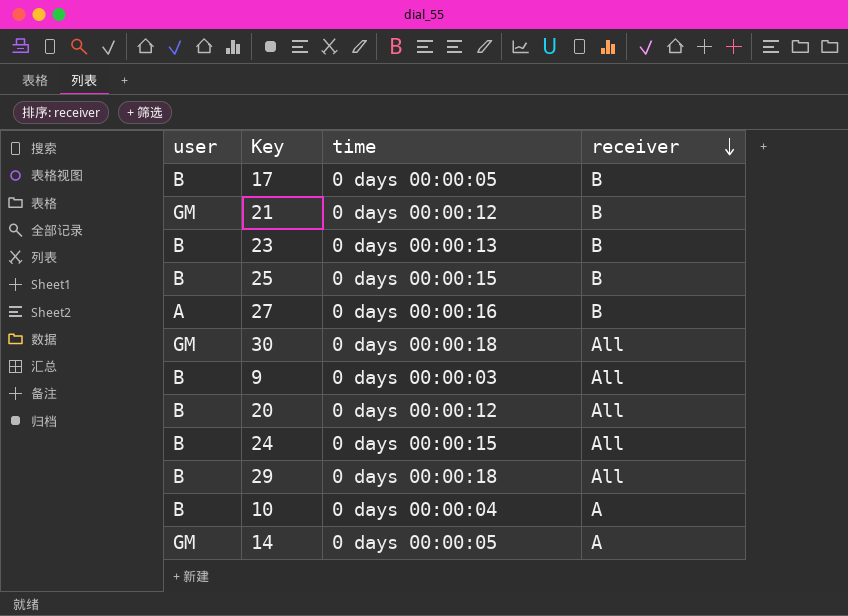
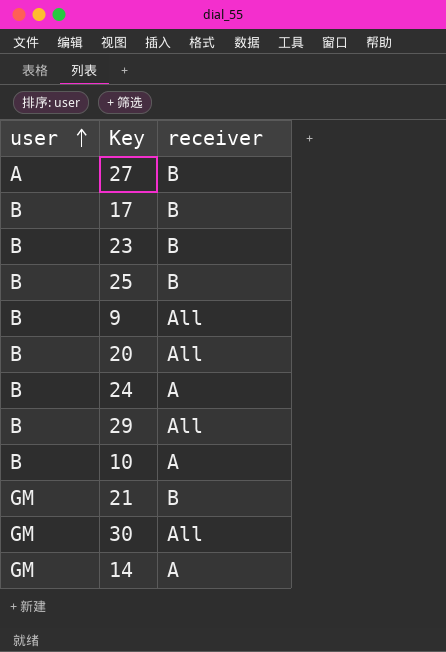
row order: receiver descending -> user ascending
column time | position: 3 -> none
24 | receiver: All -> A

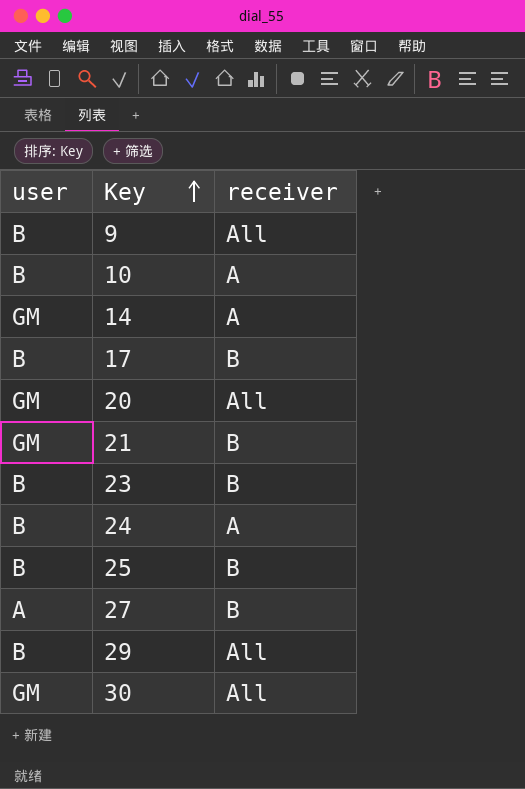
row order: user ascending -> Key ascending
20 | user: B -> GM

